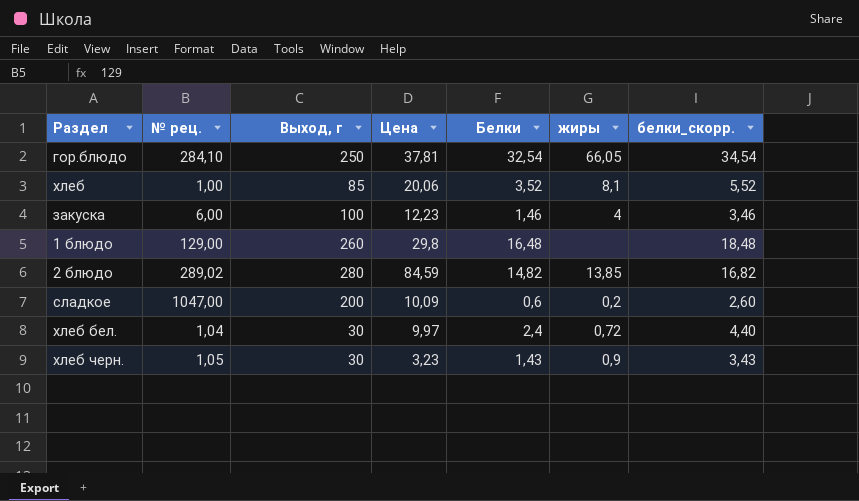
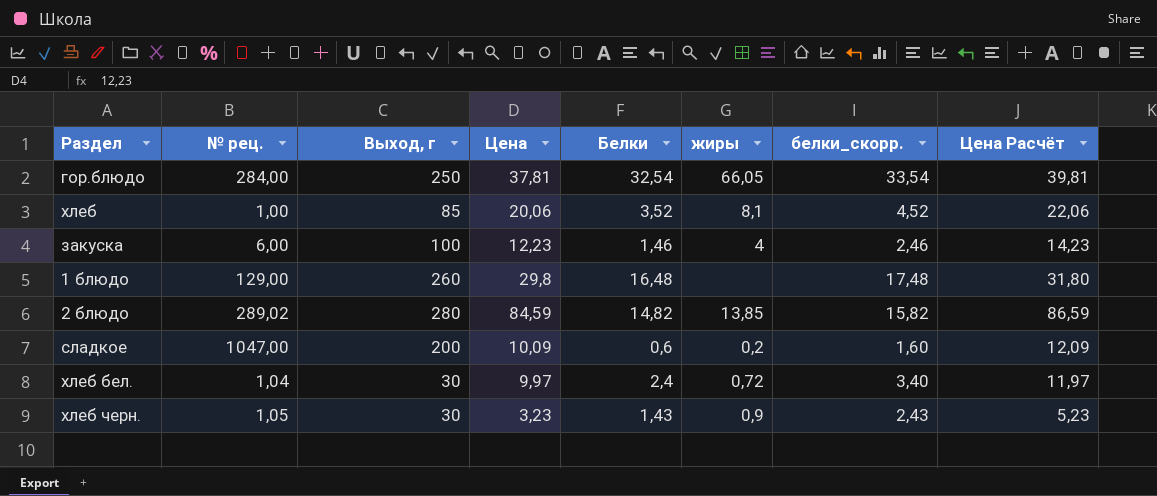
column белки_скорр. | formula: [Белки] + 2 -> [Белки] + 1
column Цена Расчёт | formula: none -> [Цена] + 2
гор.блюдо | № рец.: 284,10 -> 284,00

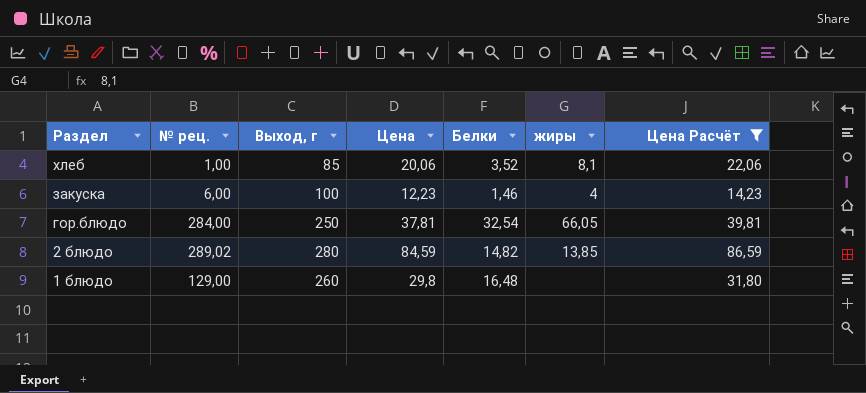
filter: none -> Цена Расчёт >= 14,23
row order: none -> Раздел descending
column белки_скорр. | formula: [Белки] + 1 -> none

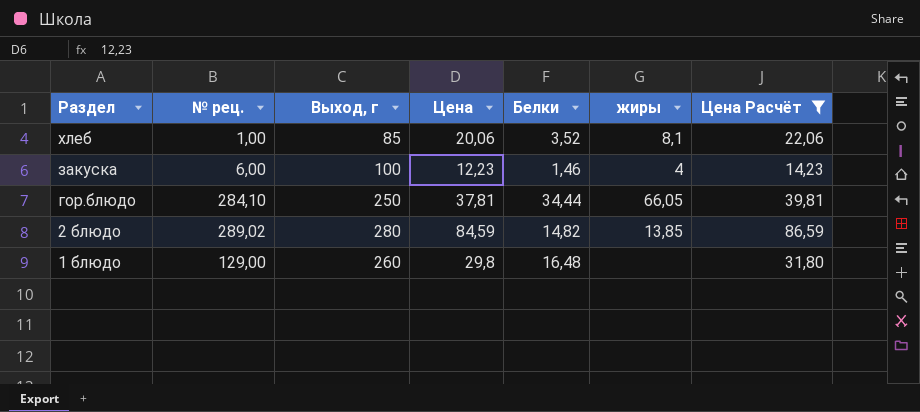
гор.блюдо | № рец.: 284,00 -> 284,10
гор.блюдо | Белки: 32,54 -> 34,44

